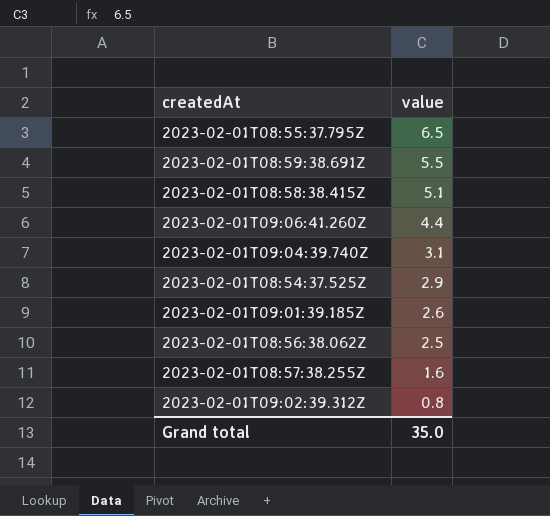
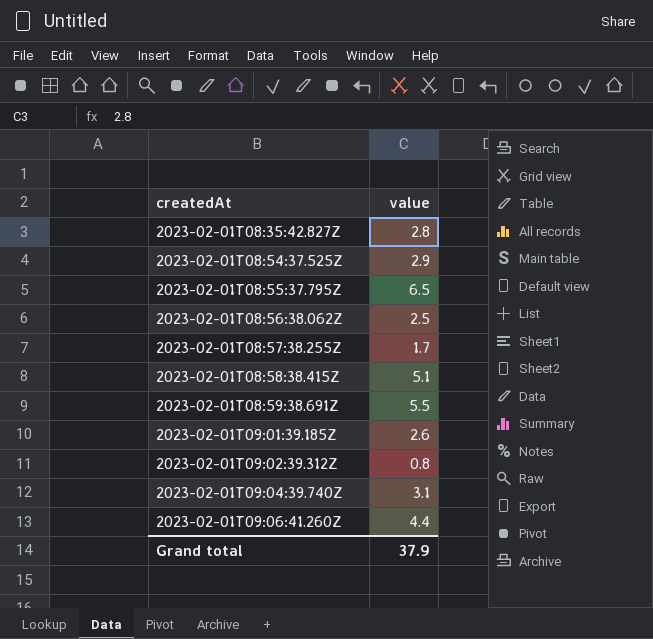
row order: value descending -> createdAt ascending
row 2023-02-01T08:35:42.827Z: none -> 2.8
2023-02-01T08:57:38.255Z | value: 1.6 -> 1.7
Grand total | value: 35.0 -> 37.9

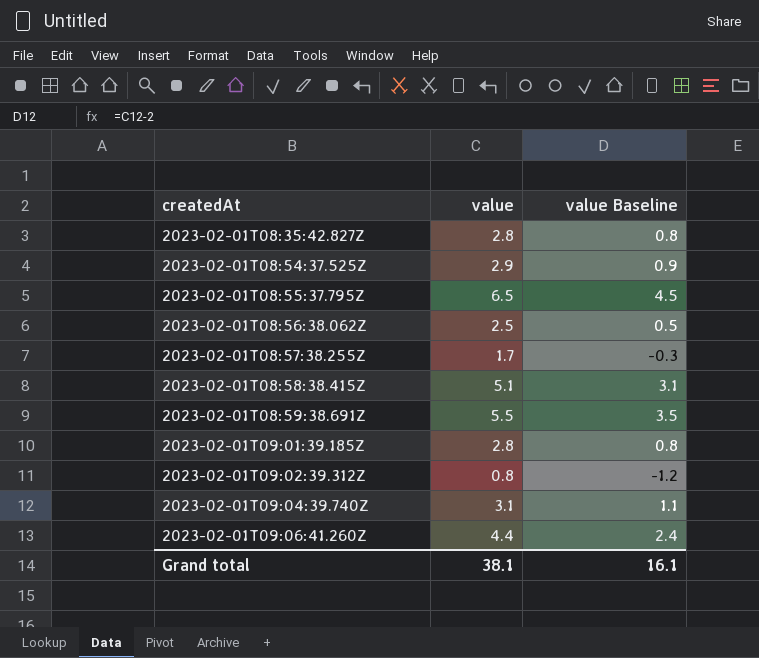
column value Baseline | formula: none -> [value] - 2
2023-02-01T09:01:39.185Z | value: 2.6 -> 2.8
Grand total | value: 37.9 -> 38.1

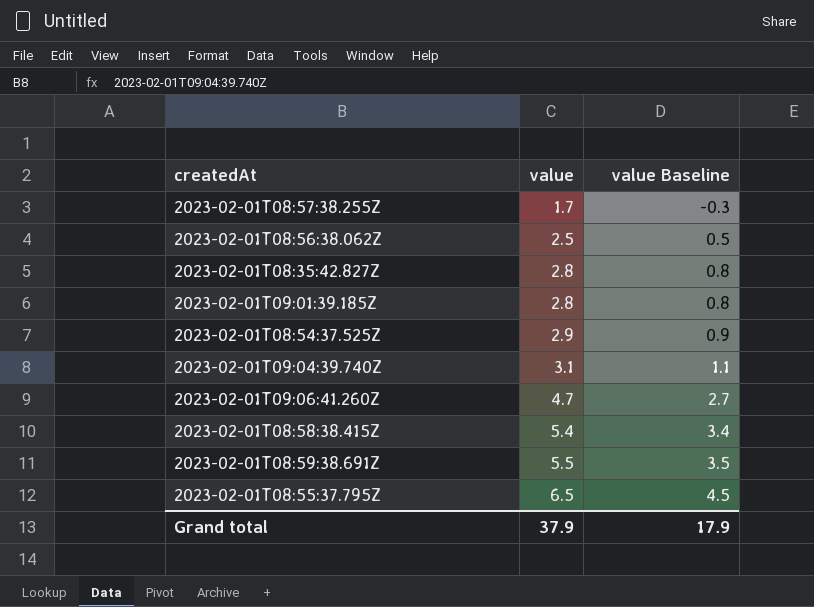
row order: createdAt ascending -> value ascending
row 2023-02-01T09:02:39.312Z: 0.8 | -1.2 -> none
2023-02-01T09:06:41.260Z | value: 4.4 -> 4.7
2023-02-01T09:06:41.260Z | value Baseline: 2.4 -> 2.7
2023-02-01T08:58:38.415Z | value: 5.1 -> 5.4
2023-02-01T08:58:38.415Z | value Baseline: 3.1 -> 3.4
Grand total | value: 38.1 -> 37.9
Grand total | value Baseline: 16.1 -> 17.9

